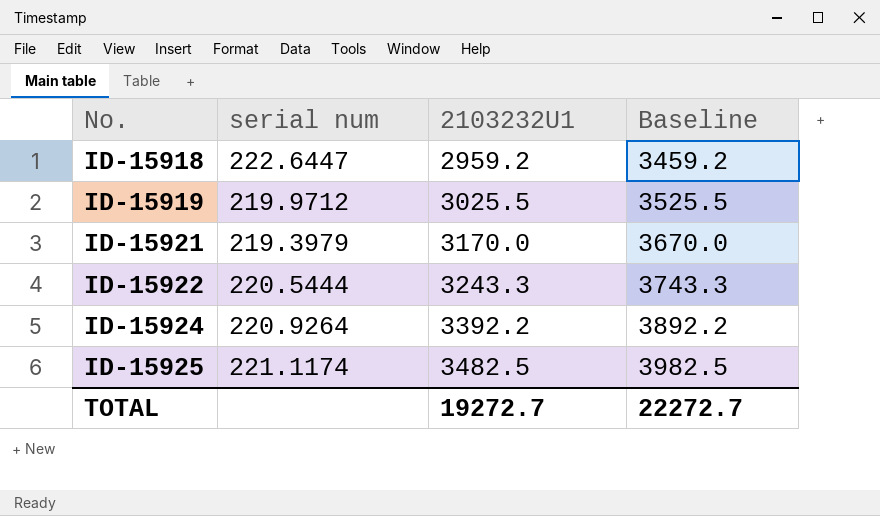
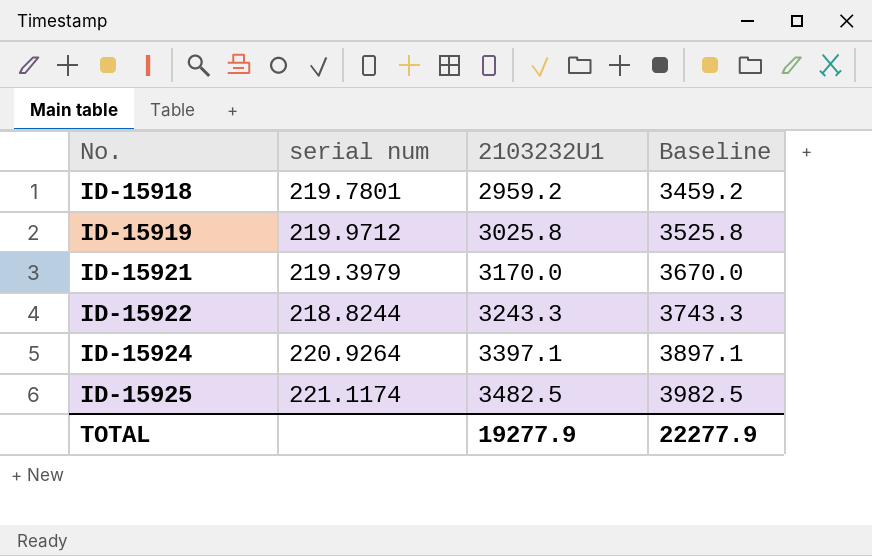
ID-15918 | serial num: 222.6447 -> 219.7801
ID-15919 | 2103232U1: 3025.5 -> 3025.8
ID-15919 | Baseline: 3525.5 -> 3525.8
ID-15922 | serial num: 220.5444 -> 218.8244
ID-15924 | 2103232U1: 3392.2 -> 3397.1
ID-15924 | Baseline: 3892.2 -> 3897.1
TOTAL | 2103232U1: 19272.7 -> 19277.9
TOTAL | Baseline: 22272.7 -> 22277.9

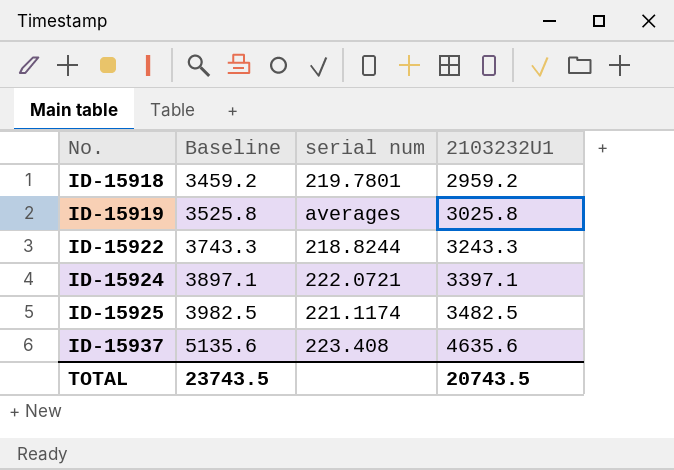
column Baseline | position: 4 -> 2
row ID-15921: 219.3979 | 3170.0 | 3670.0 -> none
ID-15919 | serial num: 219.9712 -> averages
ID-15924 | serial num: 220.9264 -> 222.0721
row ID-15937: none -> 5135.6 | 223.408 | 4635.6
TOTAL | Baseline: 22277.9 -> 23743.5
TOTAL | 2103232U1: 19277.9 -> 20743.5

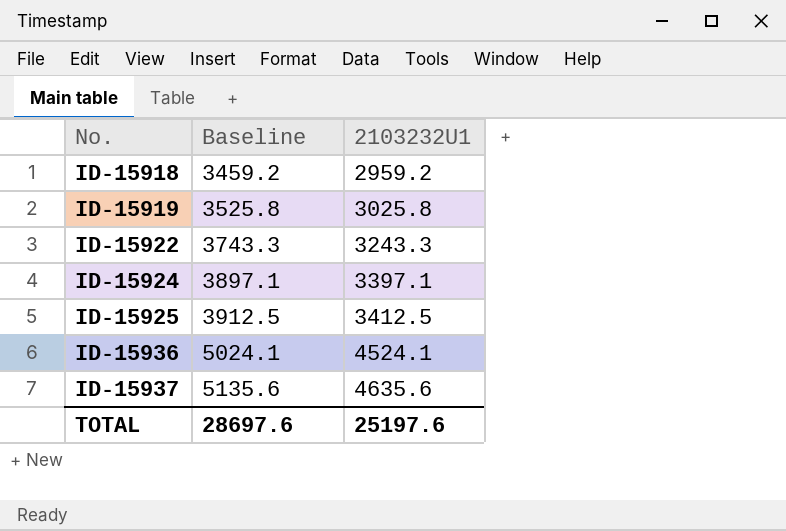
column serial num | position: 3 -> none
ID-15925 | Baseline: 3982.5 -> 3912.5
ID-15925 | 2103232U1: 3482.5 -> 3412.5
row ID-15936: none -> 5024.1 | 4524.1
TOTAL | Baseline: 23743.5 -> 28697.6
TOTAL | 2103232U1: 20743.5 -> 25197.6

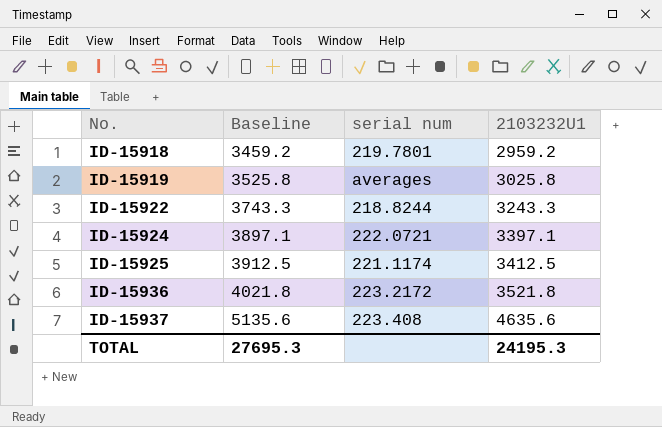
column serial num | position: none -> 3
ID-15936 | Baseline: 5024.1 -> 4021.8
ID-15936 | 2103232U1: 4524.1 -> 3521.8
TOTAL | Baseline: 28697.6 -> 27695.3
TOTAL | 2103232U1: 25197.6 -> 24195.3

